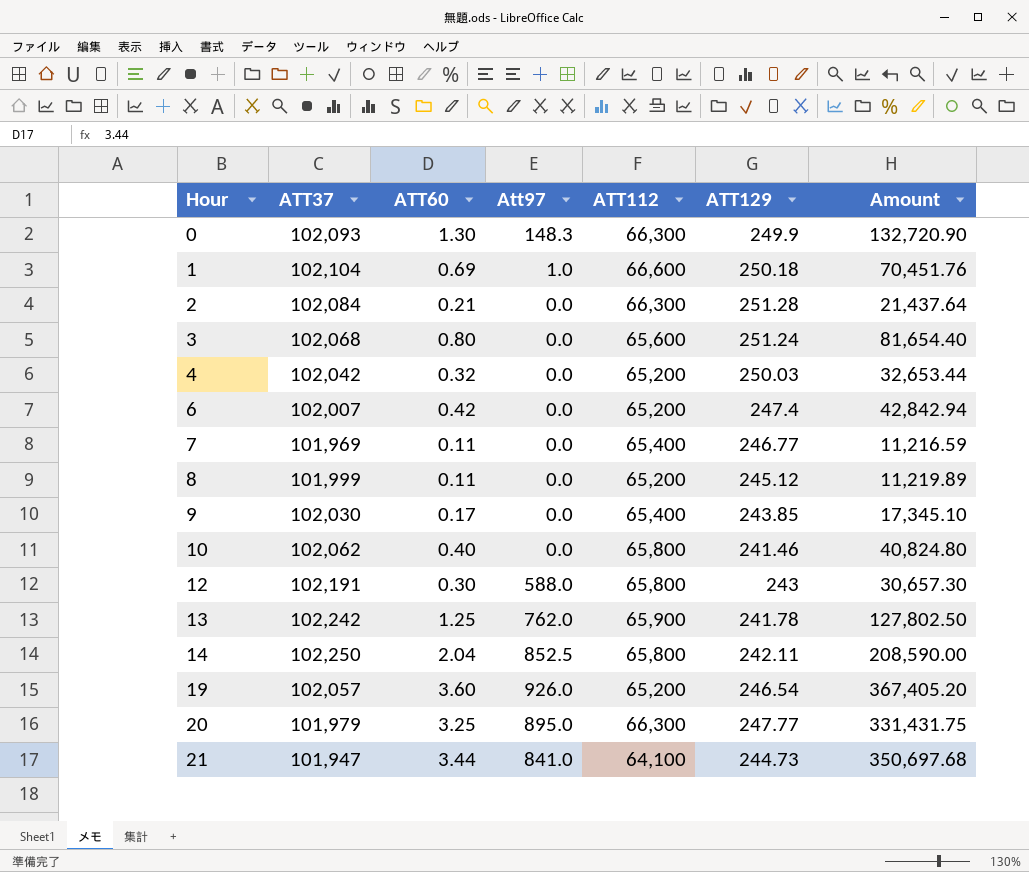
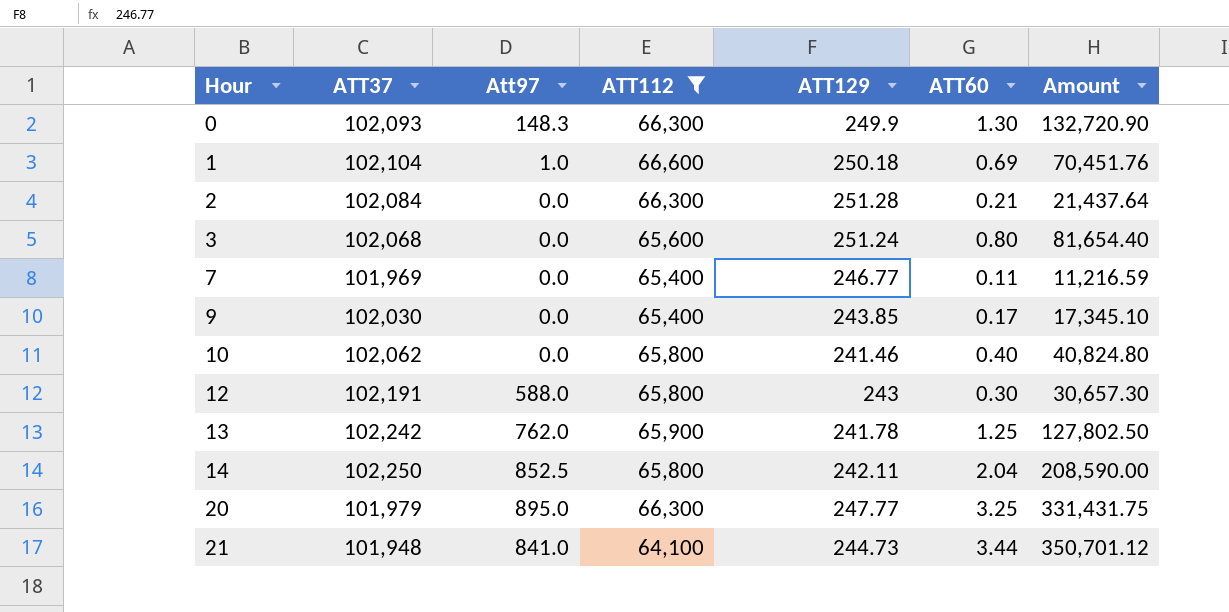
filter: none -> ATT112 != 65,200
column ATT60 | position: 3 -> 6
21 | ATT37: 101,947 -> 101,948
21 | Amount: 350,697.68 -> 350,701.12

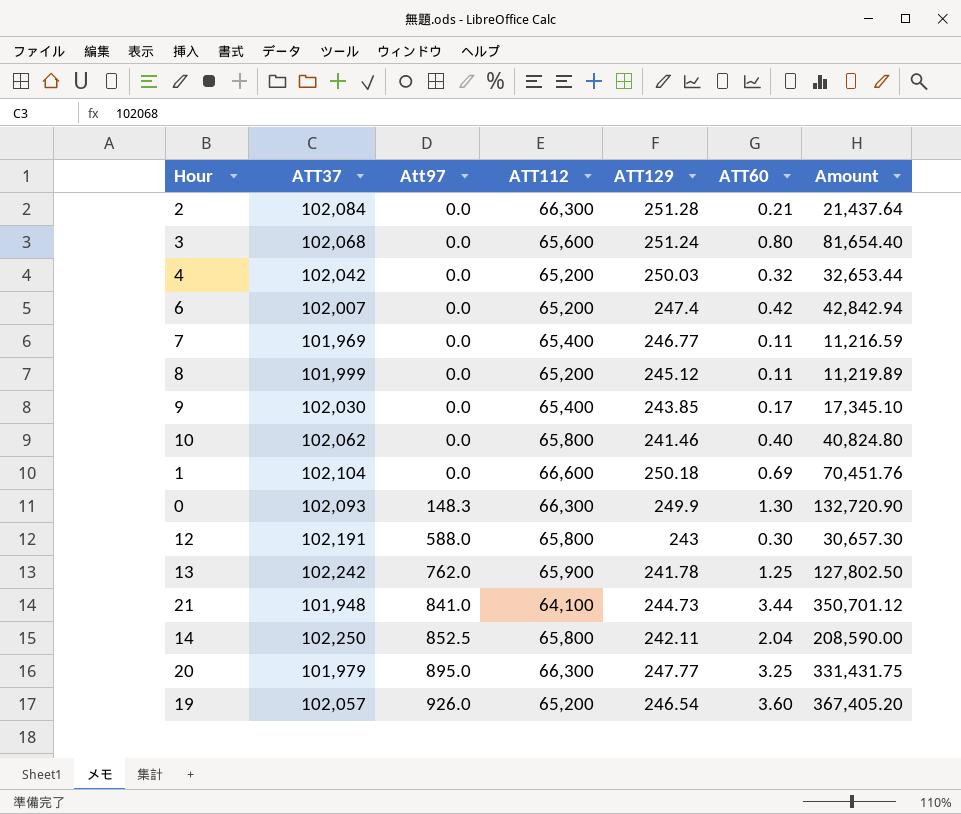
filter: ATT112 != 65,200 -> none
row order: Hour ascending -> Att97 ascending
1 | Att97: 1.0 -> 0.0

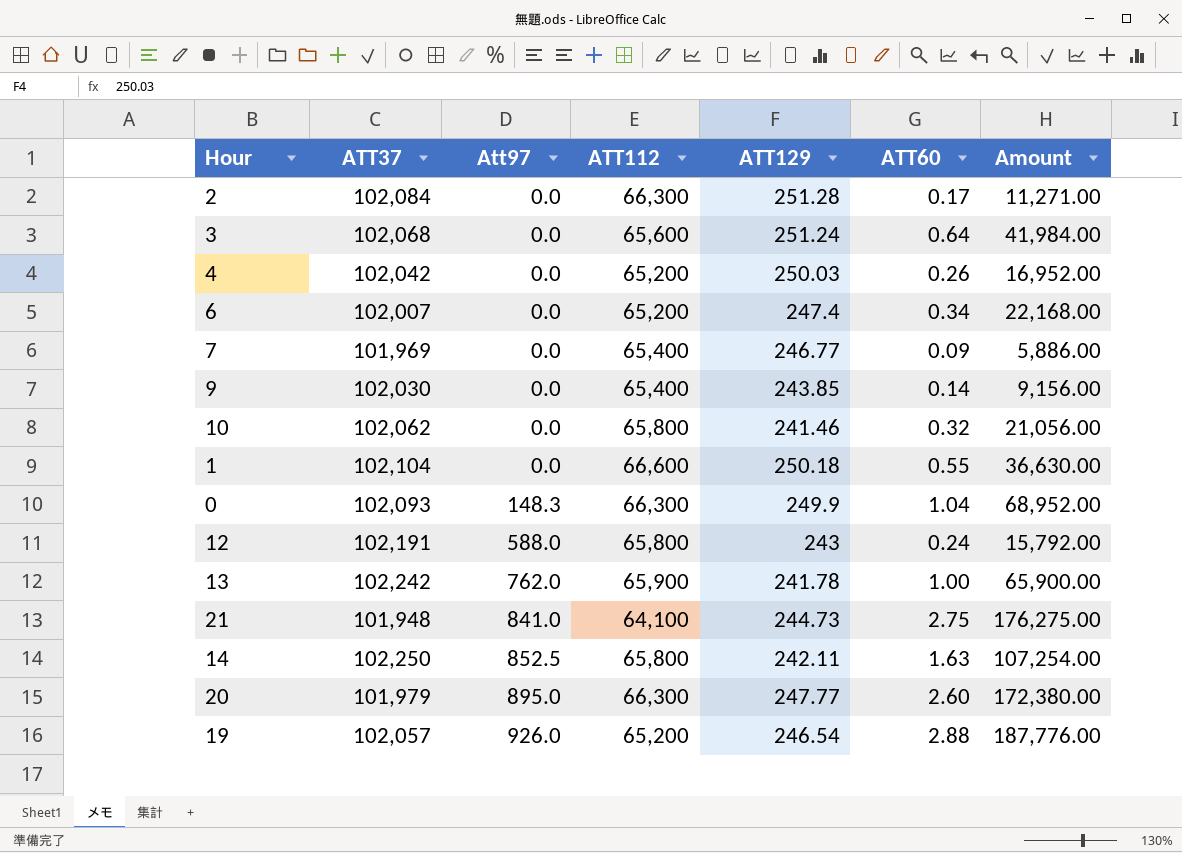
column Amount | formula: [ATT37] * [ATT60] -> [ATT112] * [ATT60]
row 8: 101,999 | 0.0 | 65,200 | 245.12 | 0.11 | 11,219.89 -> none
2 | ATT60: 0.21 -> 0.17
3 | ATT60: 0.80 -> 0.64
4 | ATT60: 0.32 -> 0.26
6 | ATT60: 0.42 -> 0.34
7 | ATT60: 0.11 -> 0.09
9 | ATT60: 0.17 -> 0.14
10 | ATT60: 0.40 -> 0.32
1 | ATT60: 0.69 -> 0.55
0 | ATT60: 1.30 -> 1.04
12 | ATT60: 0.30 -> 0.24
13 | ATT60: 1.25 -> 1.00
21 | ATT60: 3.44 -> 2.75
14 | ATT60: 2.04 -> 1.63
20 | ATT60: 3.25 -> 2.60
19 | ATT60: 3.60 -> 2.88

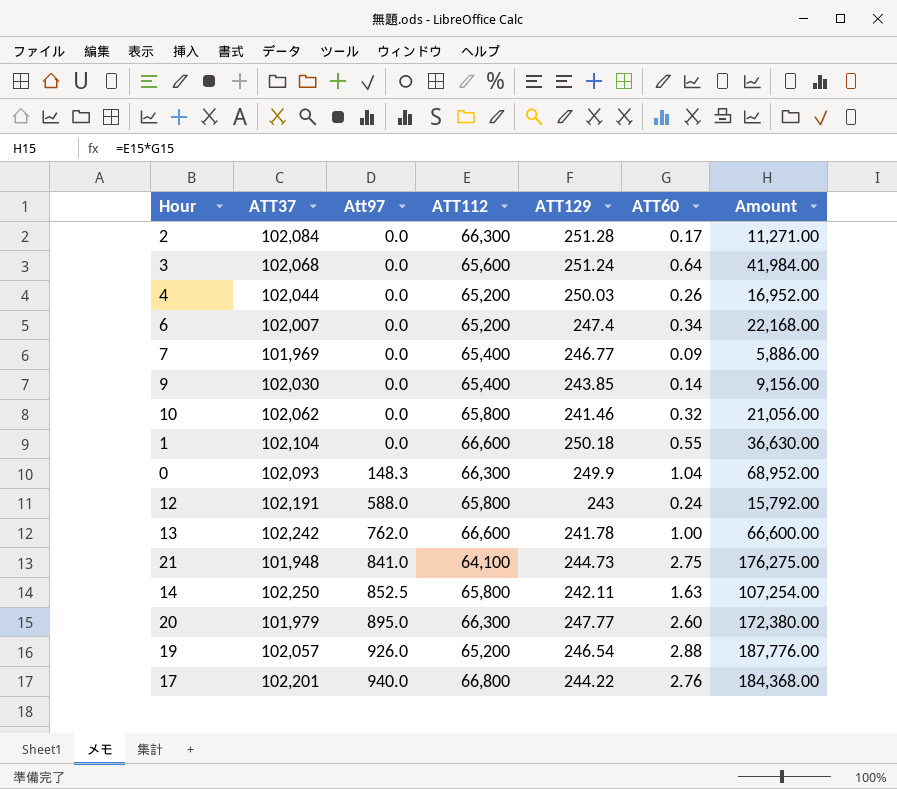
4 | ATT37: 102,042 -> 102,044
13 | ATT112: 65,900 -> 66,600
13 | Amount: 65,900.00 -> 66,600.00
row 17: none -> 102,201 | 940.0 | 66,800 | 244.22 | 2.76 | 184,368.00

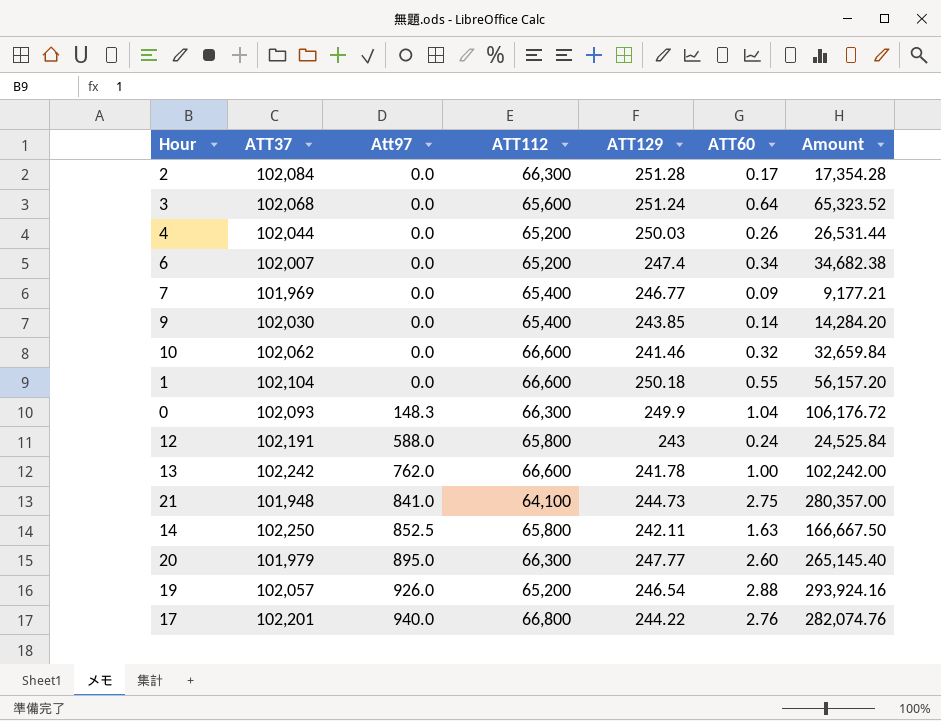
column Amount | formula: [ATT112] * [ATT60] -> [ATT37] * [ATT60]
10 | ATT112: 65,800 -> 66,600

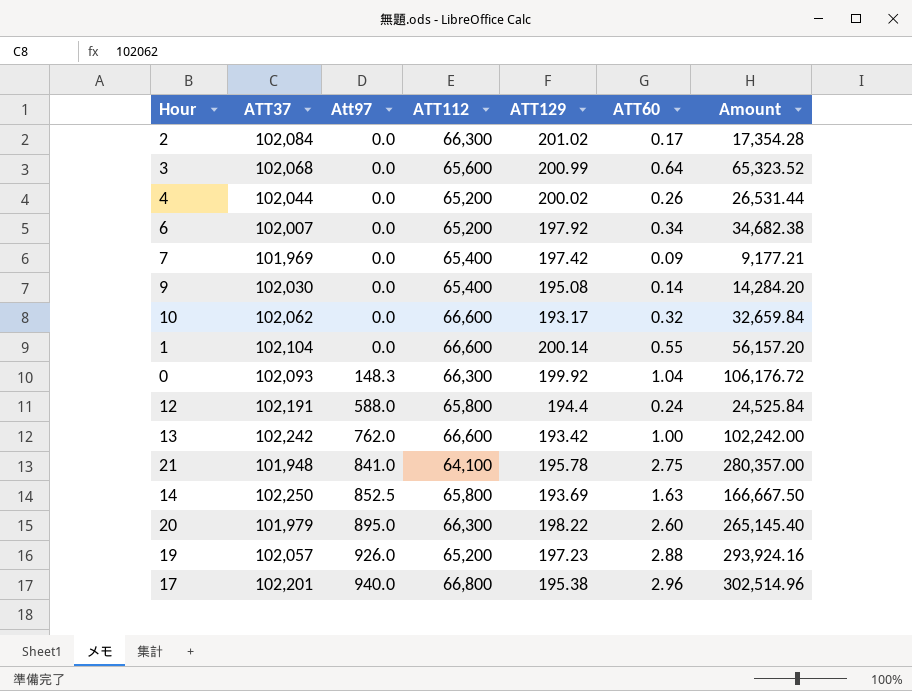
2 | ATT129: 251.28 -> 201.02
3 | ATT129: 251.24 -> 200.99
4 | ATT129: 250.03 -> 200.02
6 | ATT129: 247.4 -> 197.92
7 | ATT129: 246.77 -> 197.42
9 | ATT129: 243.85 -> 195.08
10 | ATT129: 241.46 -> 193.17
1 | ATT129: 250.18 -> 200.14
0 | ATT129: 249.9 -> 199.92
12 | ATT129: 243 -> 194.4
13 | ATT129: 241.78 -> 193.42
21 | ATT129: 244.73 -> 195.78
14 | ATT129: 242.11 -> 193.69
20 | ATT129: 247.77 -> 198.22
19 | ATT129: 246.54 -> 197.23
17 | ATT129: 244.22 -> 195.38
17 | ATT60: 2.76 -> 2.96
17 | Amount: 282,074.76 -> 302,514.96

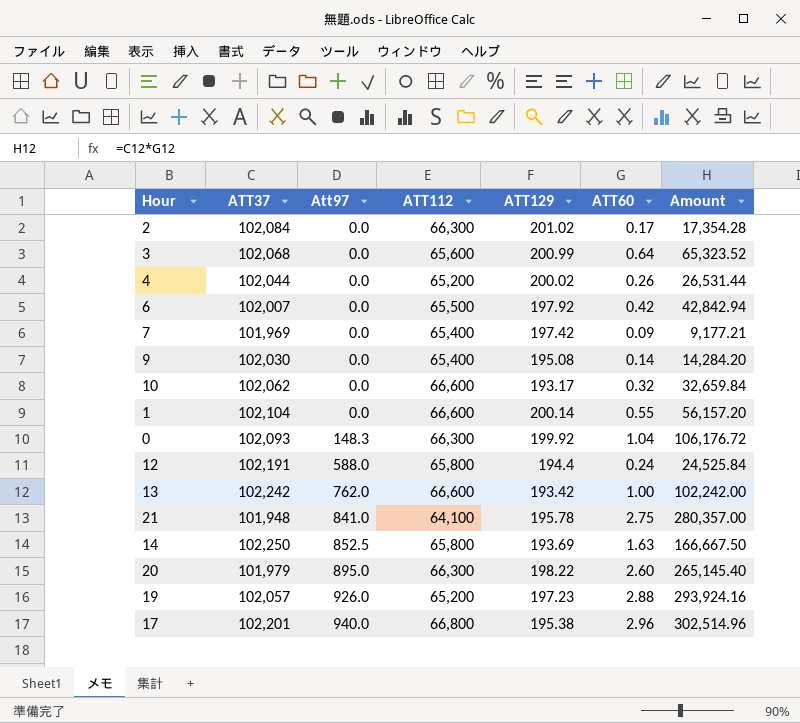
6 | ATT112: 65,200 -> 65,500
6 | ATT60: 0.34 -> 0.42
6 | Amount: 34,682.38 -> 42,842.94

